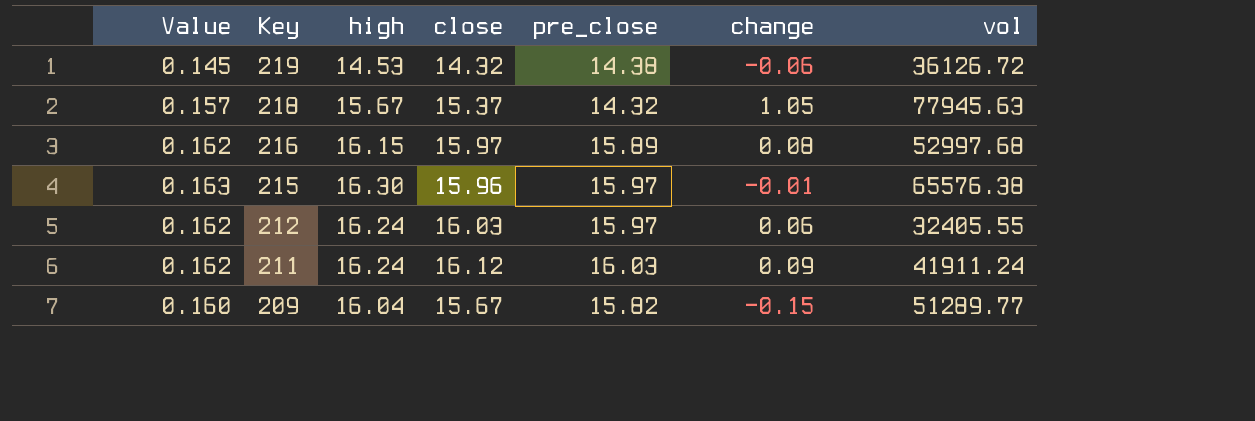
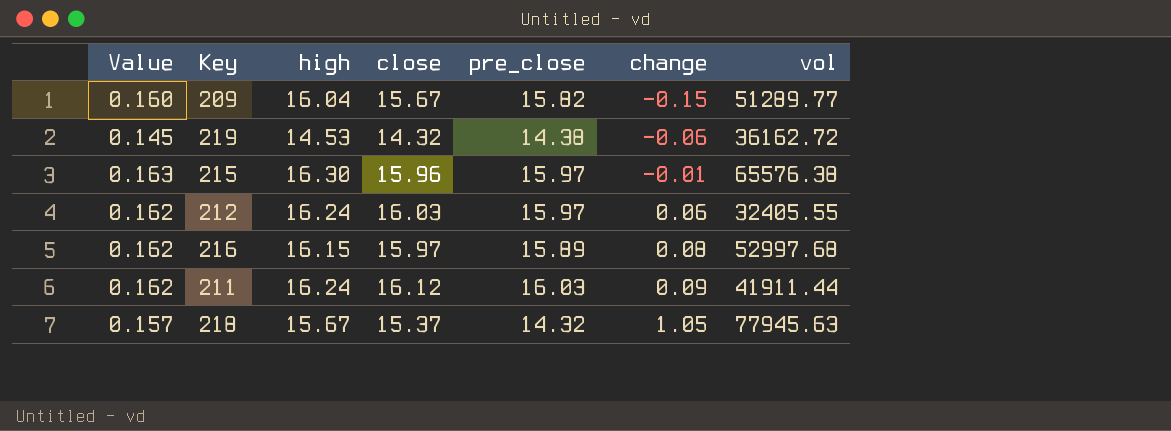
row order: Key descending -> change ascending
219 | vol: 36126.72 -> 36162.72
211 | vol: 41911.24 -> 41911.44

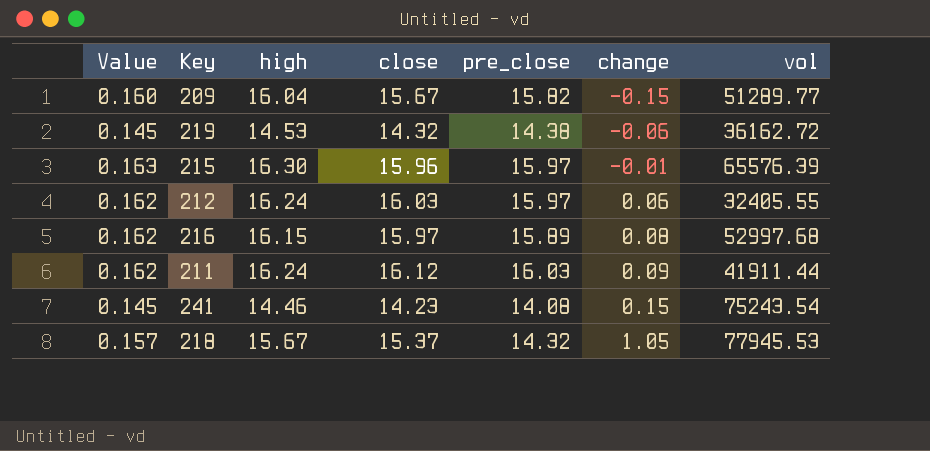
215 | vol: 65576.38 -> 65576.39
row 241: none -> 0.145 | 14.46 | 14.23 | 14.08 | 0.15 | 75243.54
218 | vol: 77945.63 -> 77945.53

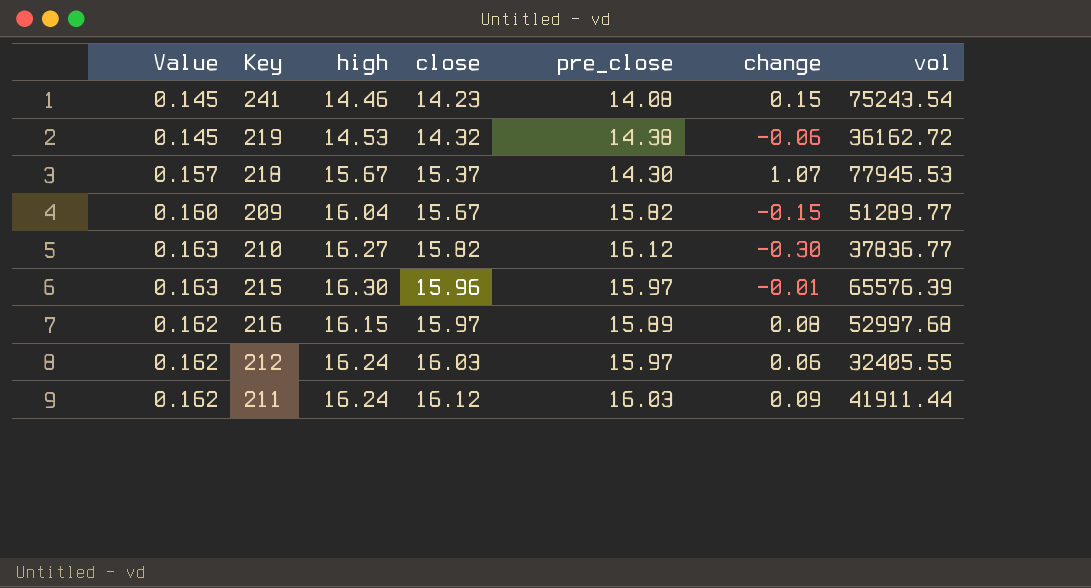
row order: change ascending -> close ascending
218 | pre_close: 14.32 -> 14.30
218 | change: 1.05 -> 1.07
row 210: none -> 0.163 | 16.27 | 15.82 | 16.12 | -0.30 | 37836.77

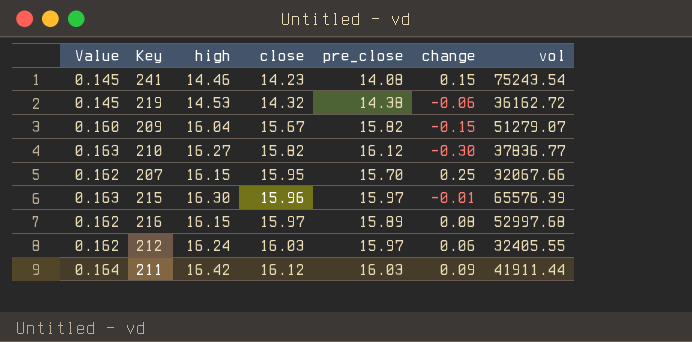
row 218: 0.157 | 15.67 | 15.37 | 14.30 | 1.07 | 77945.53 -> none
209 | vol: 51289.77 -> 51279.07
row 207: none -> 0.162 | 16.15 | 15.95 | 15.70 | 0.25 | 32067.66
211 | Value: 0.162 -> 0.164
211 | high: 16.24 -> 16.42

